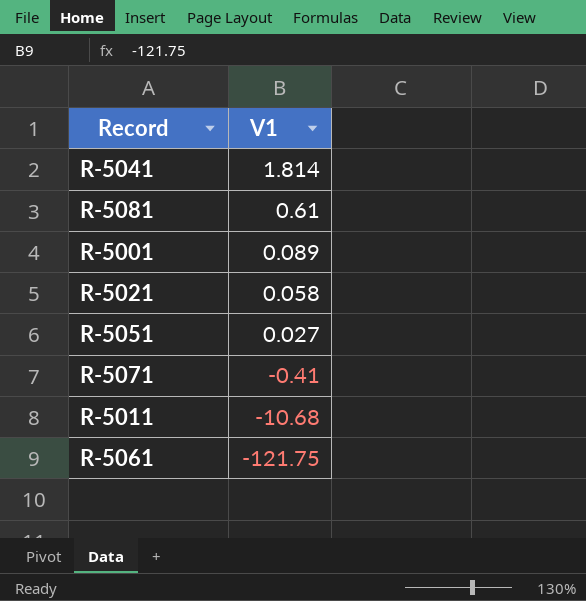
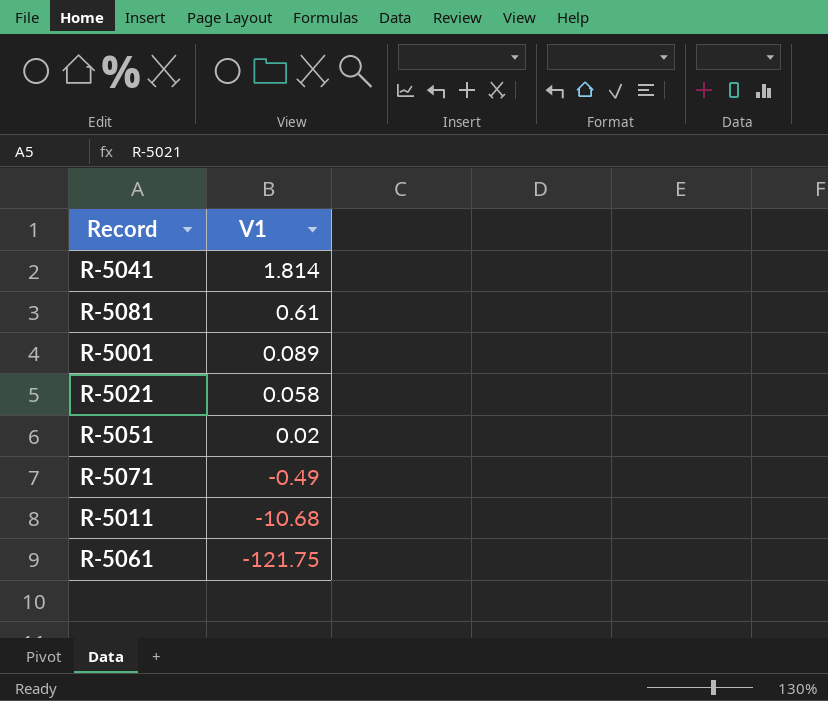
R-5051 | V1: 0.027 -> 0.02
R-5071 | V1: -0.41 -> -0.49

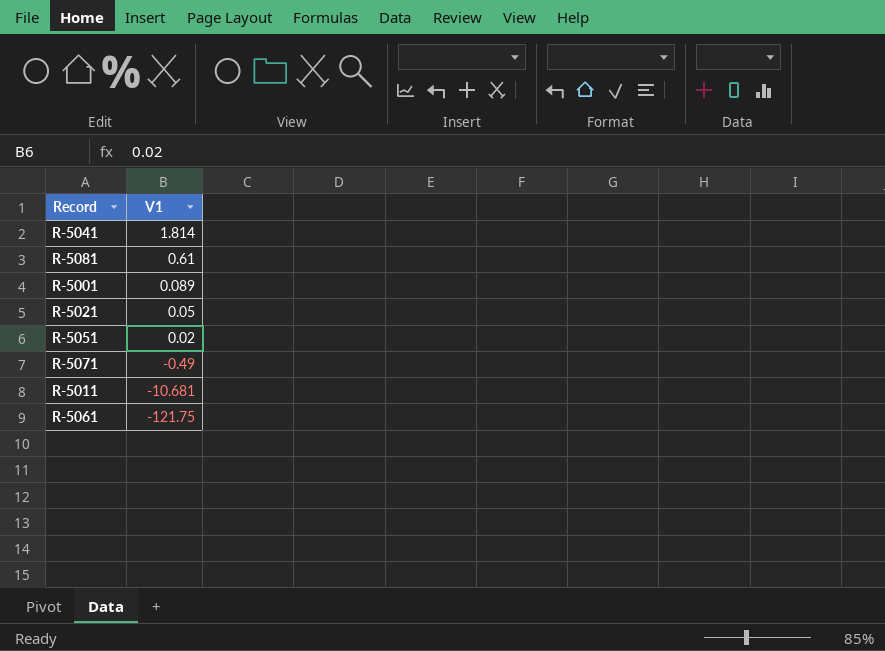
R-5021 | V1: 0.058 -> 0.05
R-5011 | V1: -10.68 -> -10.681

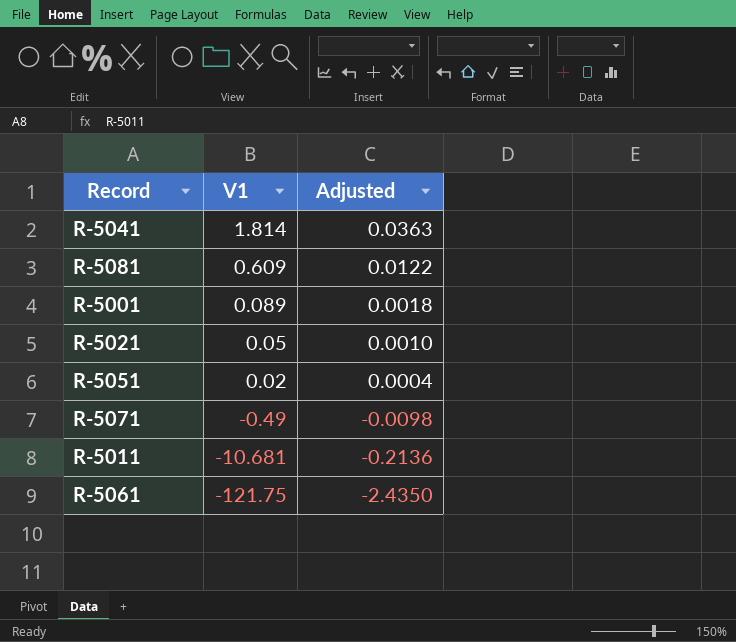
column Adjusted | formula: none -> [V1] * 0.02
R-5081 | V1: 0.61 -> 0.609

